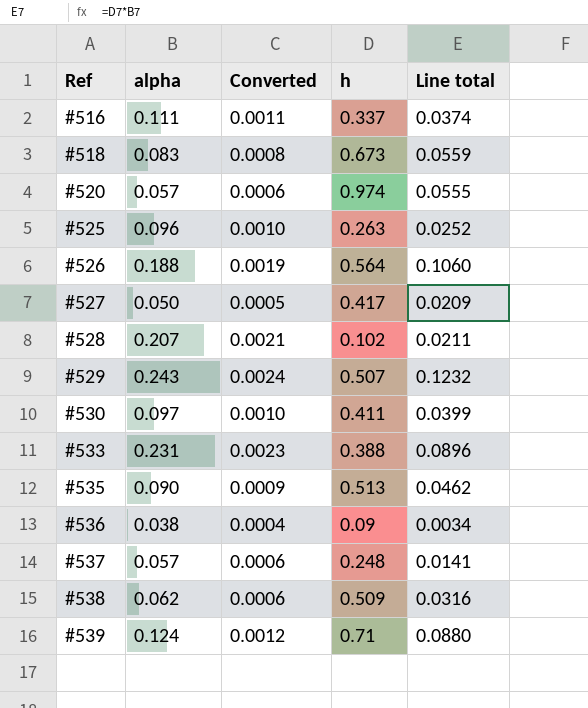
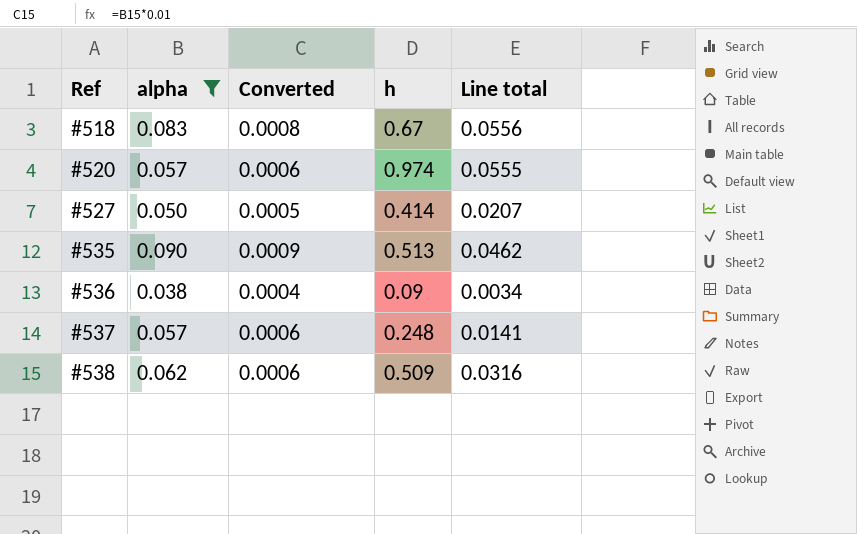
filter: none -> alpha <= 0.090
#518 | h: 0.673 -> 0.67
#518 | Line total: 0.0559 -> 0.0556
#527 | h: 0.417 -> 0.414
#527 | Line total: 0.0209 -> 0.0207

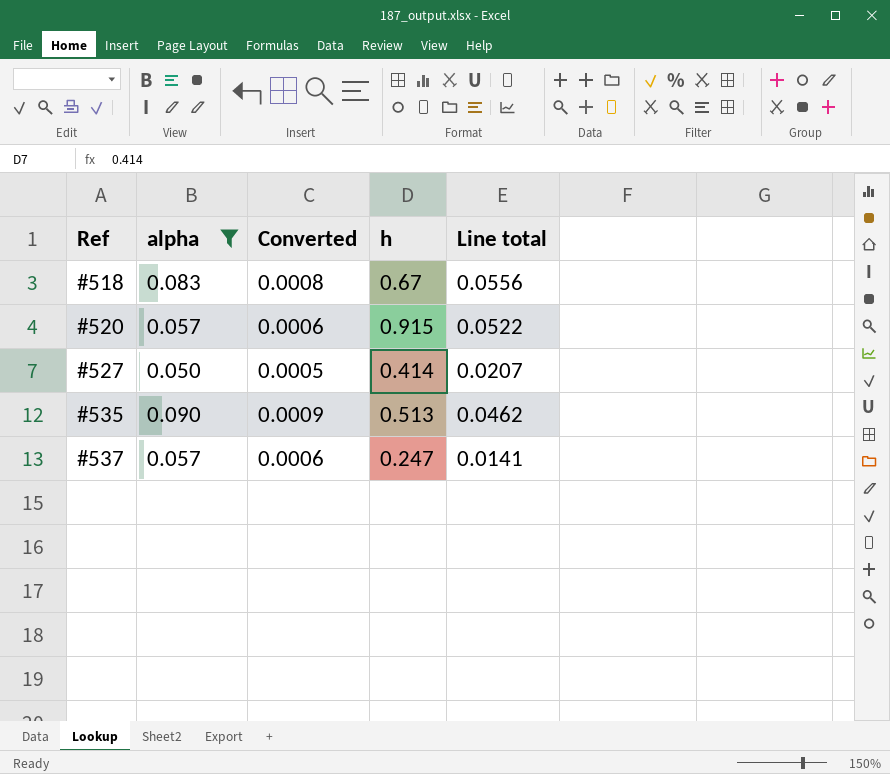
row #536: 0.038 | 0.0004 | 0.09 | 0.0034 -> none
row #538: 0.062 | 0.0006 | 0.509 | 0.0316 -> none
#520 | h: 0.974 -> 0.915
#520 | Line total: 0.0555 -> 0.0522
#537 | h: 0.248 -> 0.247

